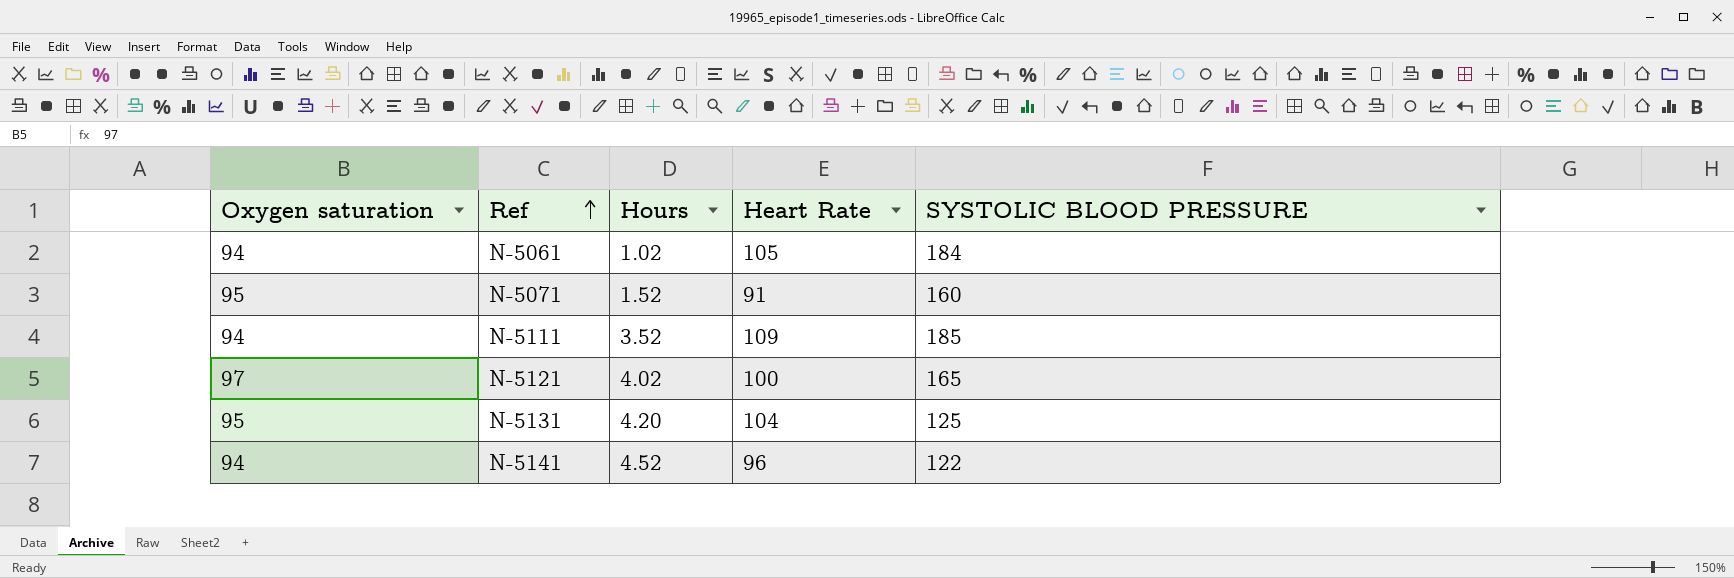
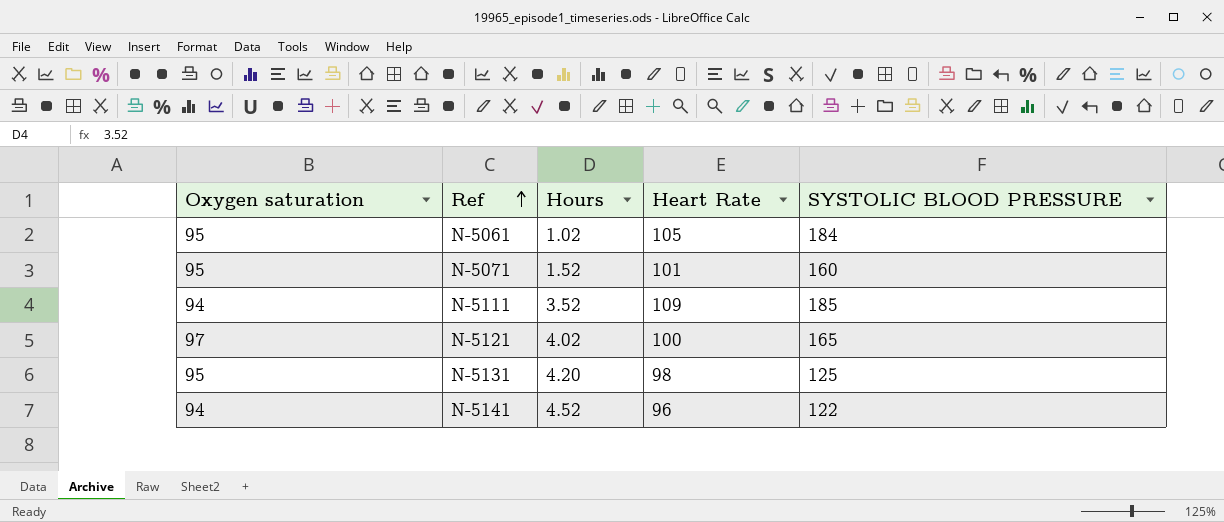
N-5061 | Oxygen saturation: 94 -> 95
N-5071 | Heart Rate: 91 -> 101
N-5131 | Heart Rate: 104 -> 98

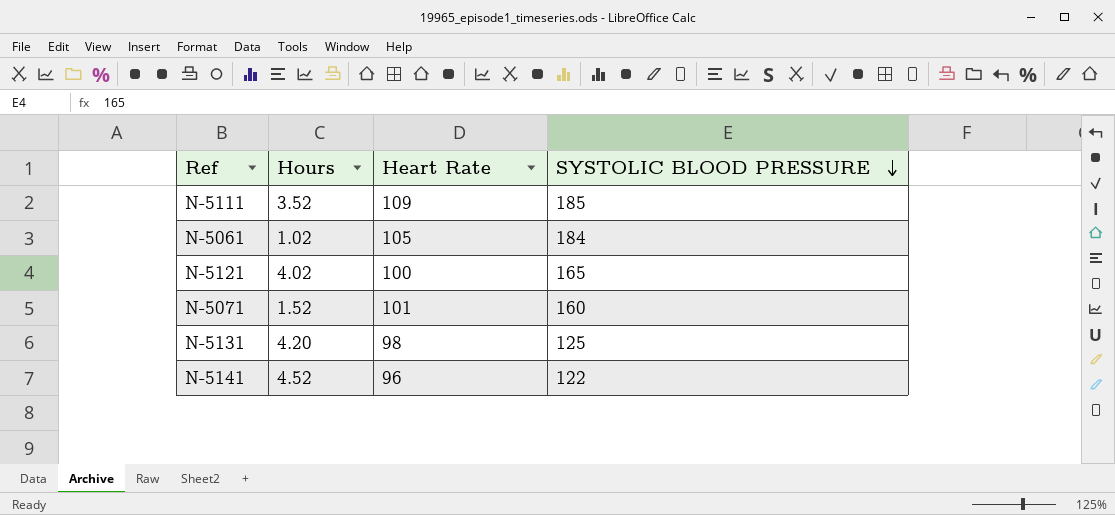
row order: Ref ascending -> SYSTOLIC BLOOD PRESSURE descending
column Oxygen saturation | position: 1 -> none

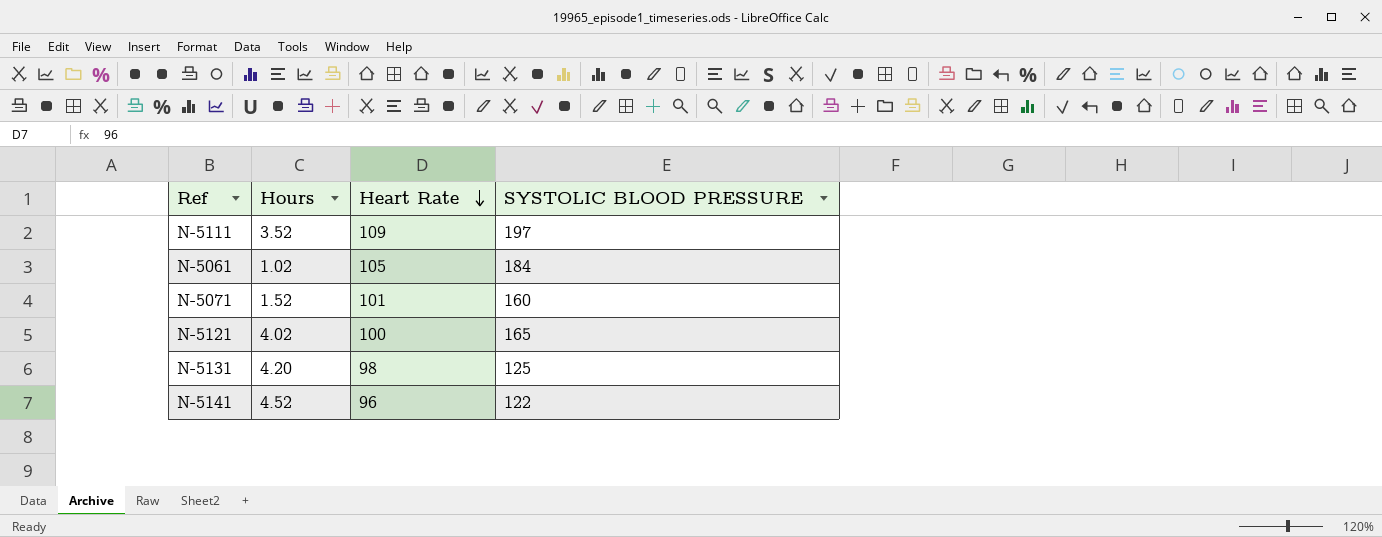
row order: SYSTOLIC BLOOD PRESSURE descending -> Heart Rate descending
N-5111 | SYSTOLIC BLOOD PRESSURE: 185 -> 197

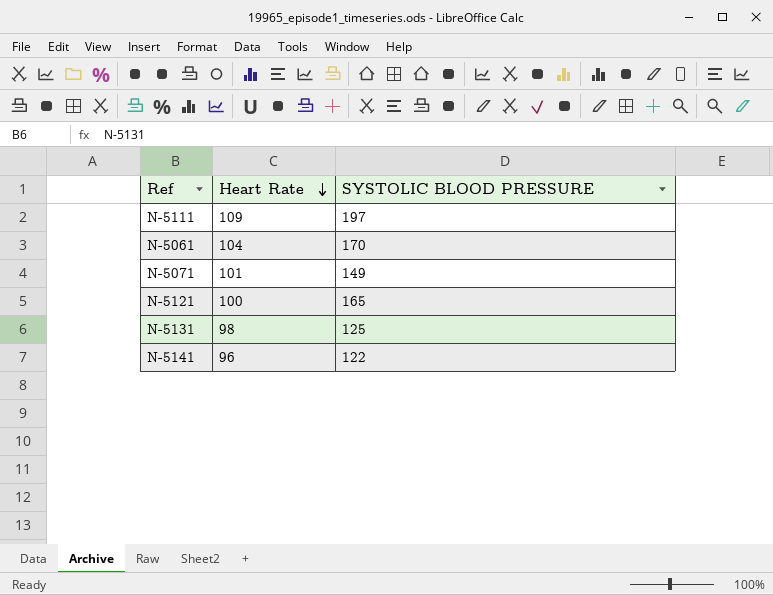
column Hours | position: 2 -> none
N-5061 | Heart Rate: 105 -> 104
N-5061 | SYSTOLIC BLOOD PRESSURE: 184 -> 170
N-5071 | SYSTOLIC BLOOD PRESSURE: 160 -> 149

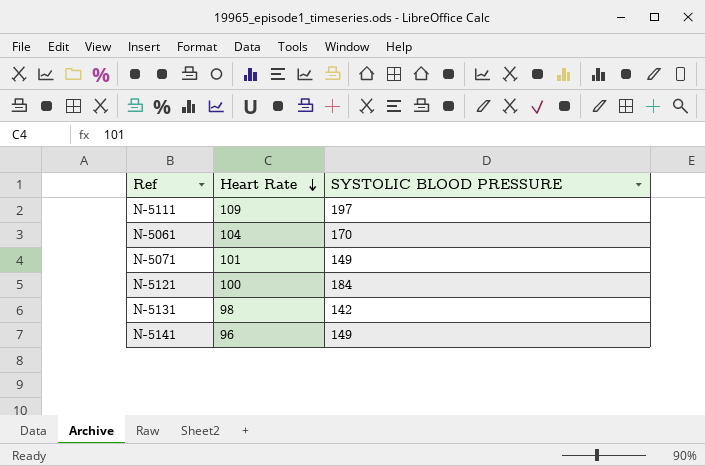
N-5121 | SYSTOLIC BLOOD PRESSURE: 165 -> 184
N-5131 | SYSTOLIC BLOOD PRESSURE: 125 -> 142
N-5141 | SYSTOLIC BLOOD PRESSURE: 122 -> 149

